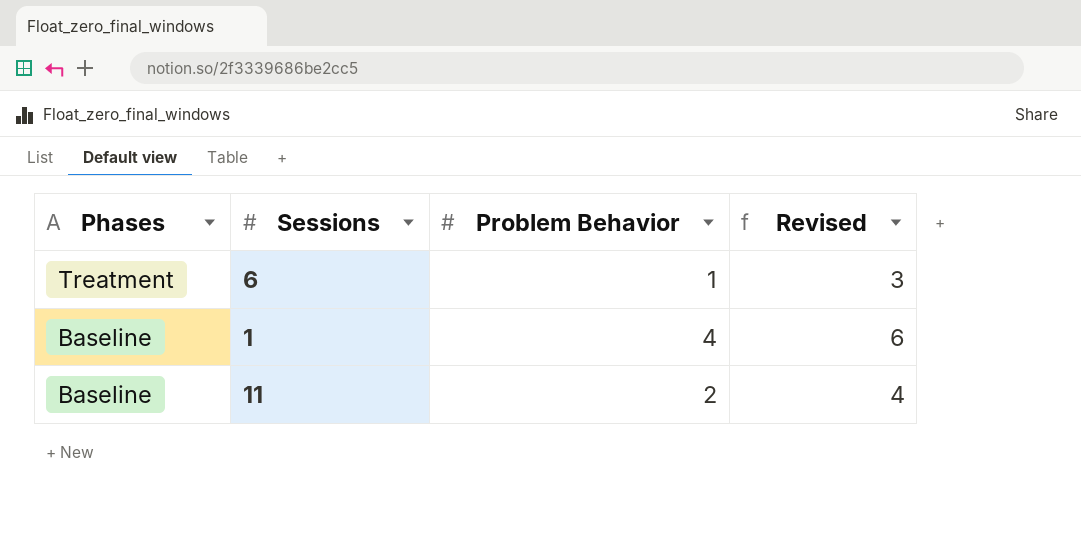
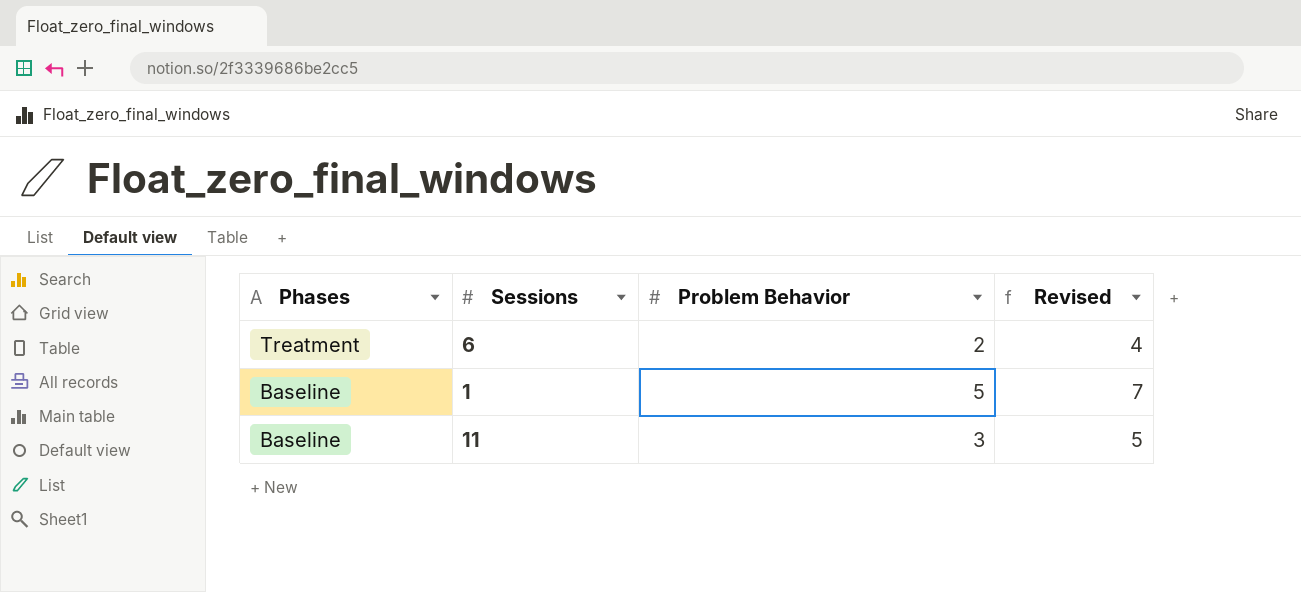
6 | Problem Behavior: 1 -> 2
6 | Revised: 3 -> 4
1 | Problem Behavior: 4 -> 5
1 | Revised: 6 -> 7
11 | Problem Behavior: 2 -> 3
11 | Revised: 4 -> 5

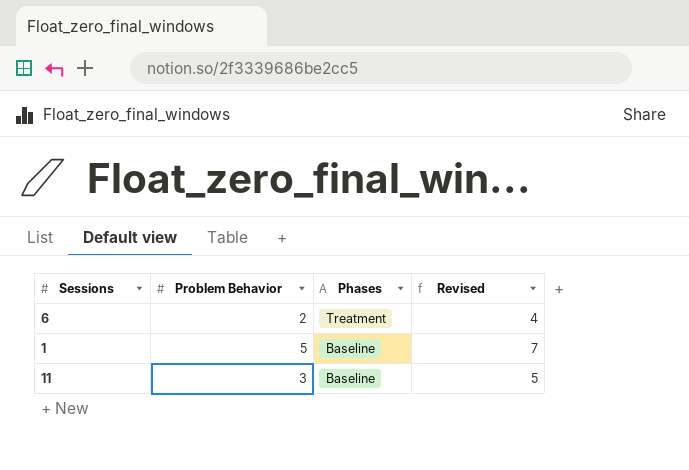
column Phases | position: 1 -> 3

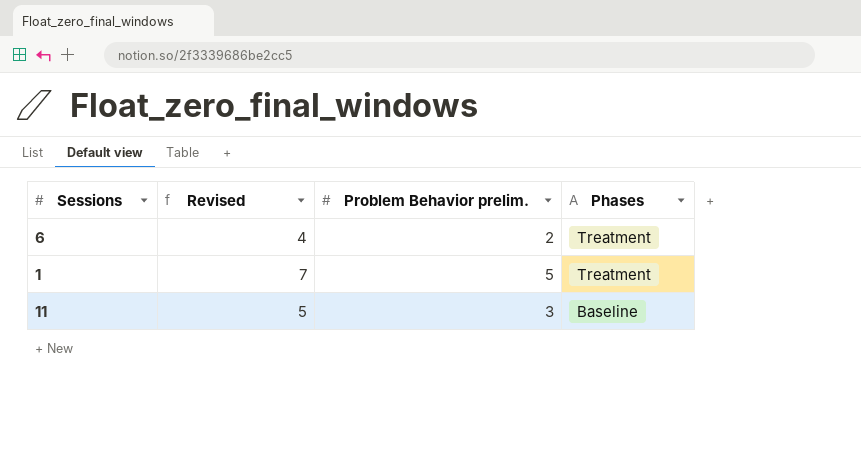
column Revised | position: 4 -> 2
column name: Problem Behavior -> Problem Behavior prelim.
1 | Phases: Baseline -> Treatment

